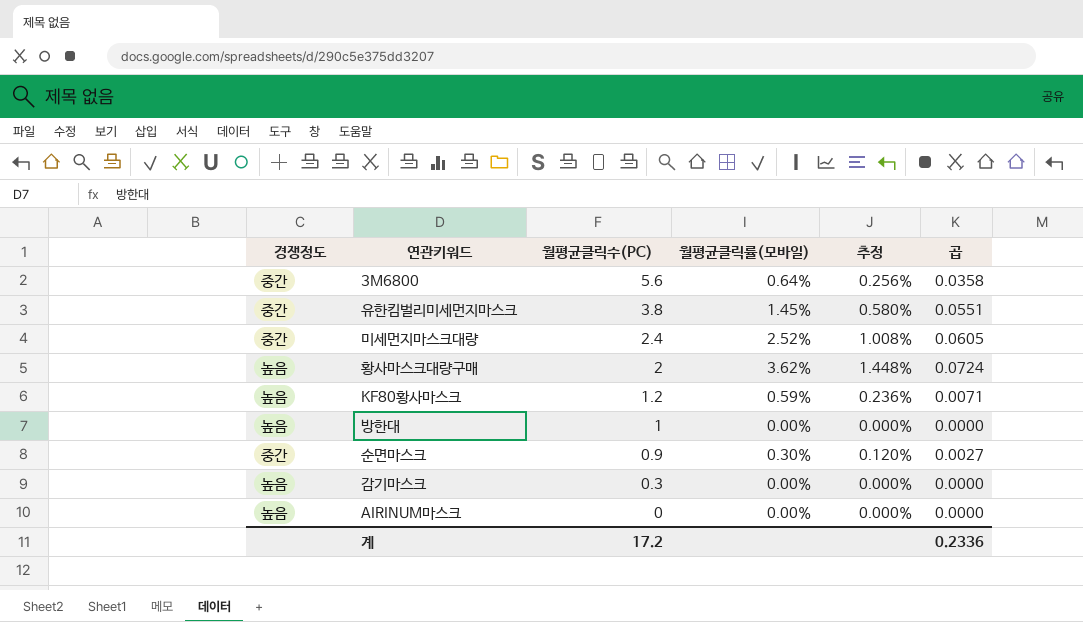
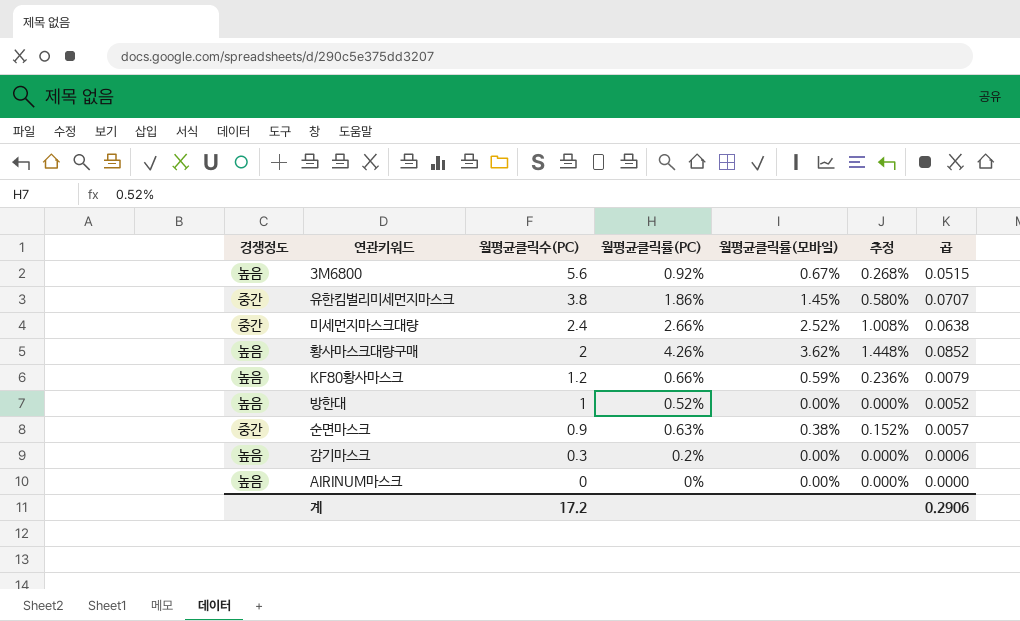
column 월평균클릭률(PC) | position: none -> 4
column 곱 | formula: [월평균클릭수(PC)] * [월평균클릭률(모바일)] -> [월평균클릭수(PC)] * [월평균클릭률(PC)]
3M6800 | 경쟁정도: 중간 -> 높음
3M6800 | 월평균클릭률(모바일): 0.64% -> 0.67%
3M6800 | 추정: 0.256% -> 0.268%
순면마스크 | 월평균클릭률(모바일): 0.30% -> 0.38%
순면마스크 | 추정: 0.120% -> 0.152%
계 | 곱: 0.2336 -> 0.2906

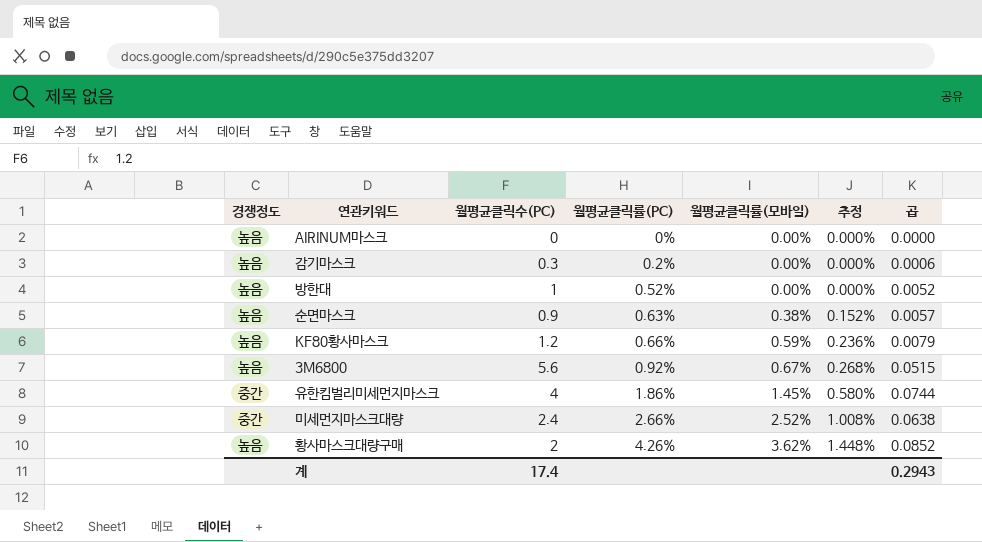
row order: 월평균클릭수(PC) descending -> 월평균클릭률(PC) ascending
순면마스크 | 경쟁정도: 중간 -> 높음
유한킴벌리미세먼지마스크 | 월평균클릭수(PC): 3.8 -> 4
유한킴벌리미세먼지마스크 | 곱: 0.0707 -> 0.0744
계 | 월평균클릭수(PC): 17.2 -> 17.4
계 | 곱: 0.2906 -> 0.2943

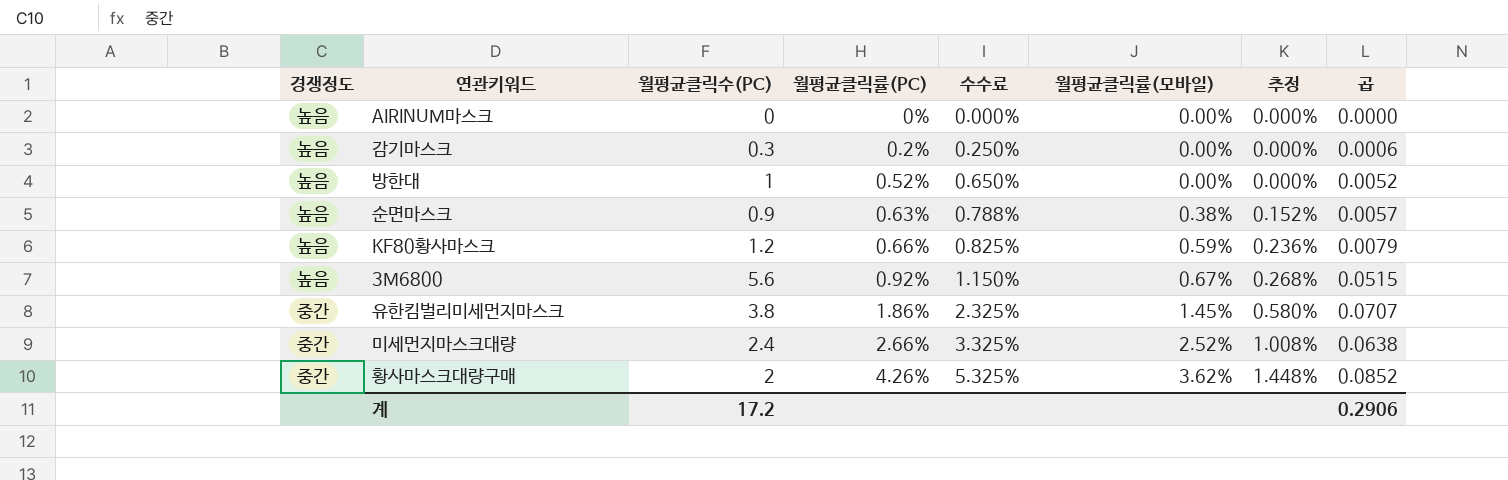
column 수수료 | formula: none -> [월평균클릭률(PC)] * 1.25
유한킴벌리미세먼지마스크 | 월평균클릭수(PC): 4 -> 3.8
유한킴벌리미세먼지마스크 | 곱: 0.0744 -> 0.0707
황사마스크대량구매 | 경쟁정도: 높음 -> 중간
계 | 월평균클릭수(PC): 17.4 -> 17.2
계 | 곱: 0.2943 -> 0.2906

